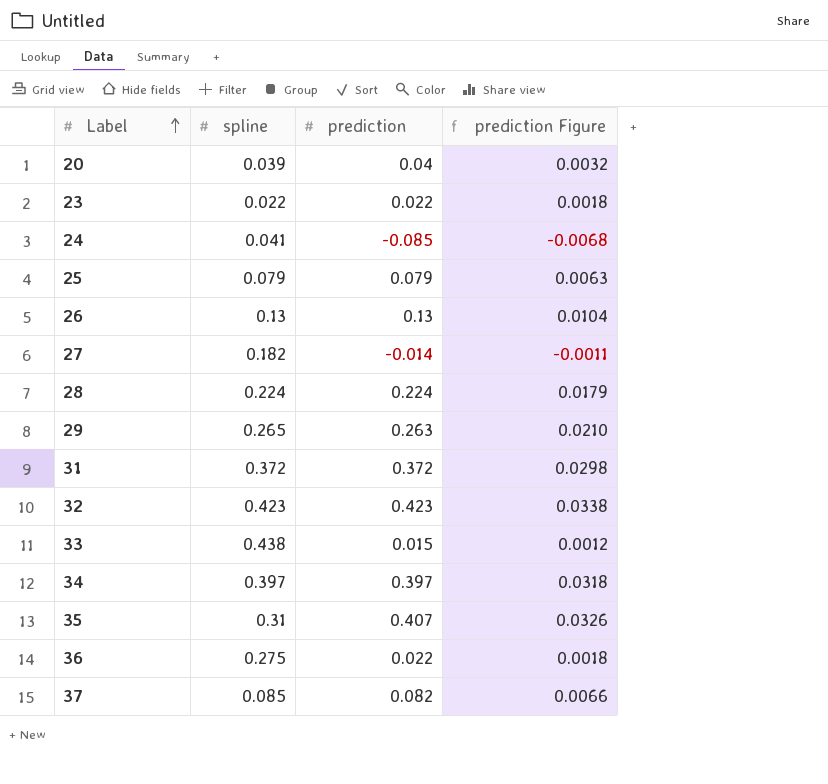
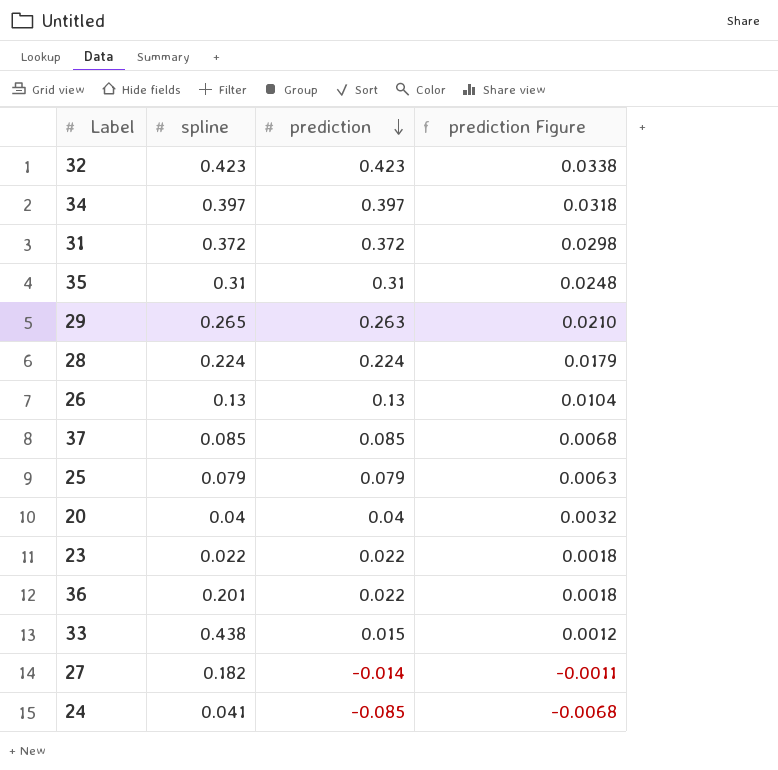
row order: Label ascending -> prediction descending
35 | prediction: 0.407 -> 0.31
35 | prediction Figure: 0.0326 -> 0.0248
37 | prediction: 0.082 -> 0.085
37 | prediction Figure: 0.0066 -> 0.0068
20 | spline: 0.039 -> 0.04
36 | spline: 0.275 -> 0.201

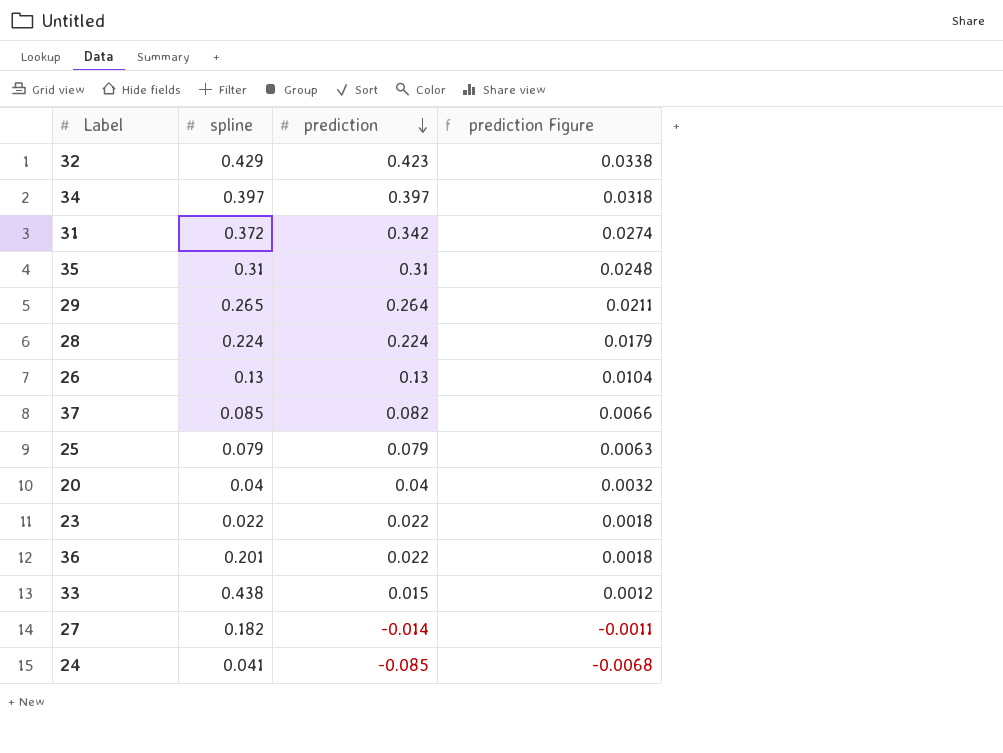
32 | spline: 0.423 -> 0.429
31 | prediction: 0.372 -> 0.342
31 | prediction Figure: 0.0298 -> 0.0274
29 | prediction: 0.263 -> 0.264
29 | prediction Figure: 0.0210 -> 0.0211
37 | prediction: 0.085 -> 0.082
37 | prediction Figure: 0.0068 -> 0.0066

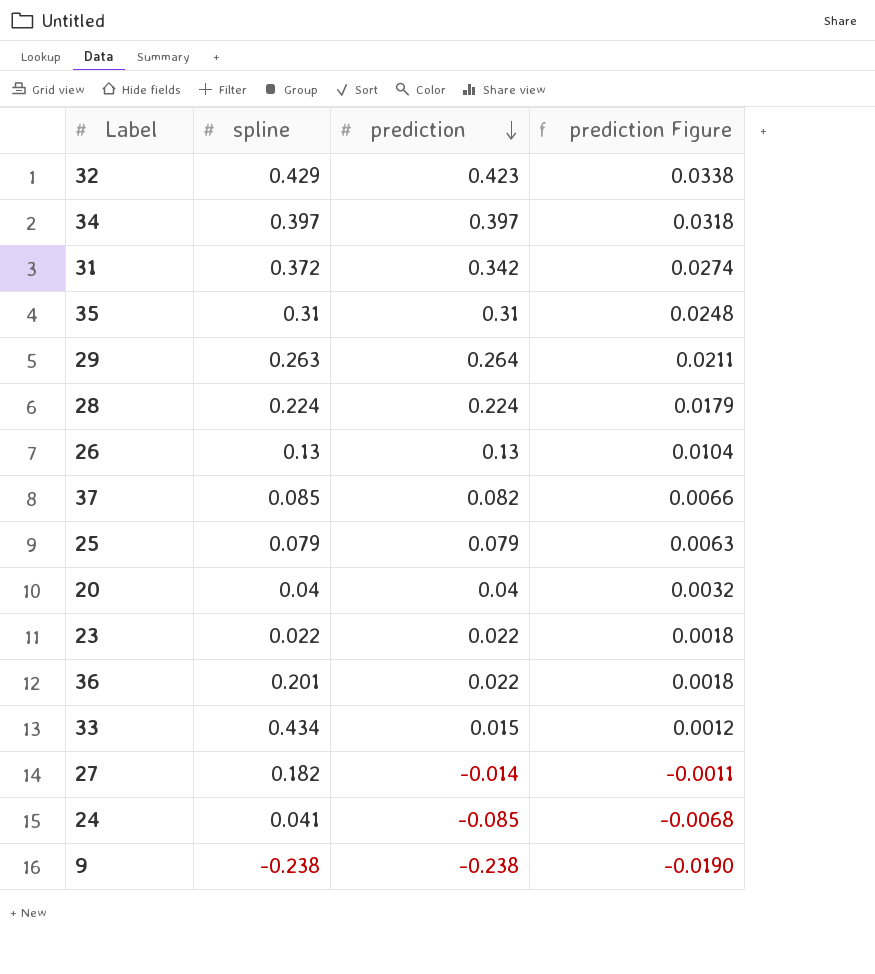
29 | spline: 0.265 -> 0.263
33 | spline: 0.438 -> 0.434
row 9: none -> -0.238 | -0.238 | -0.0190

